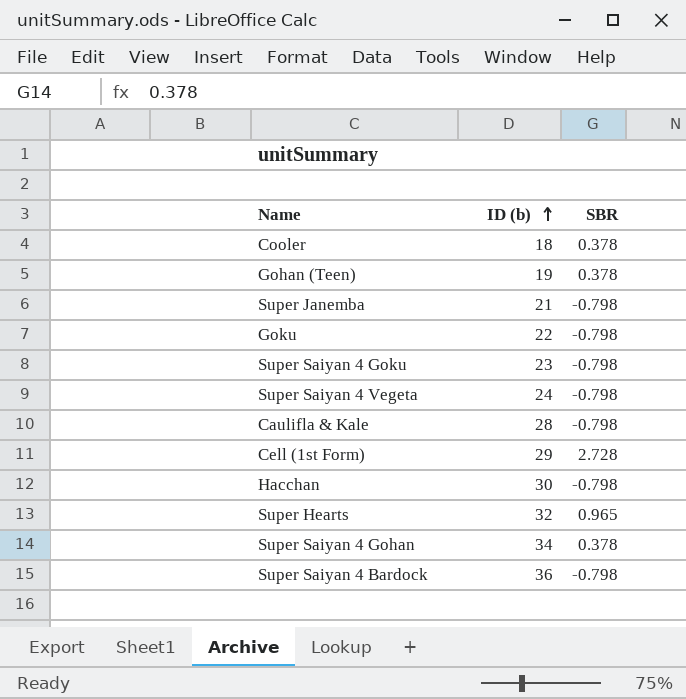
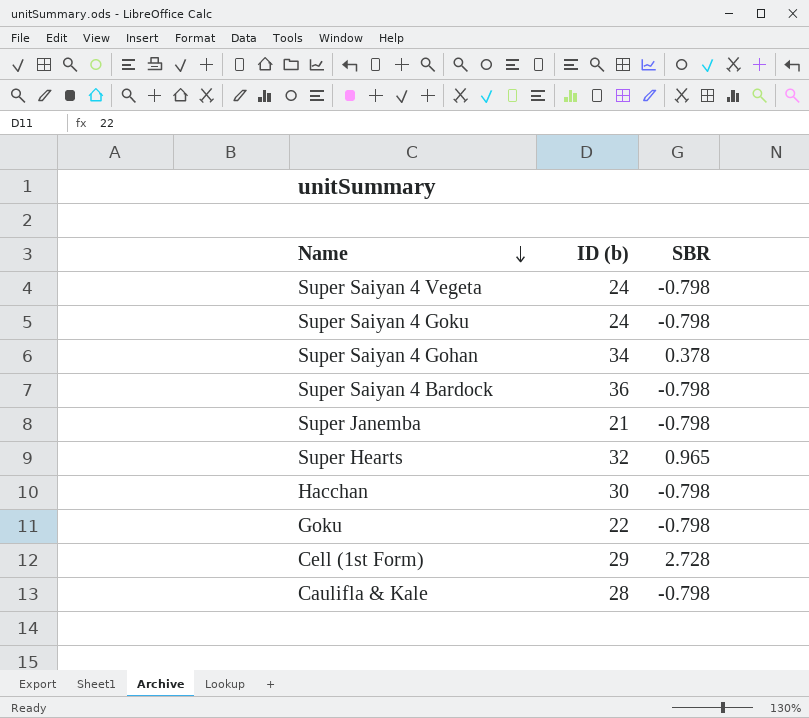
row order: ID (b) ascending -> Name descending
row Cooler: 18 | 0.378 -> none
row Gohan (Teen): 19 | 0.378 -> none
Super Saiyan 4 Goku | ID (b): 23 -> 24

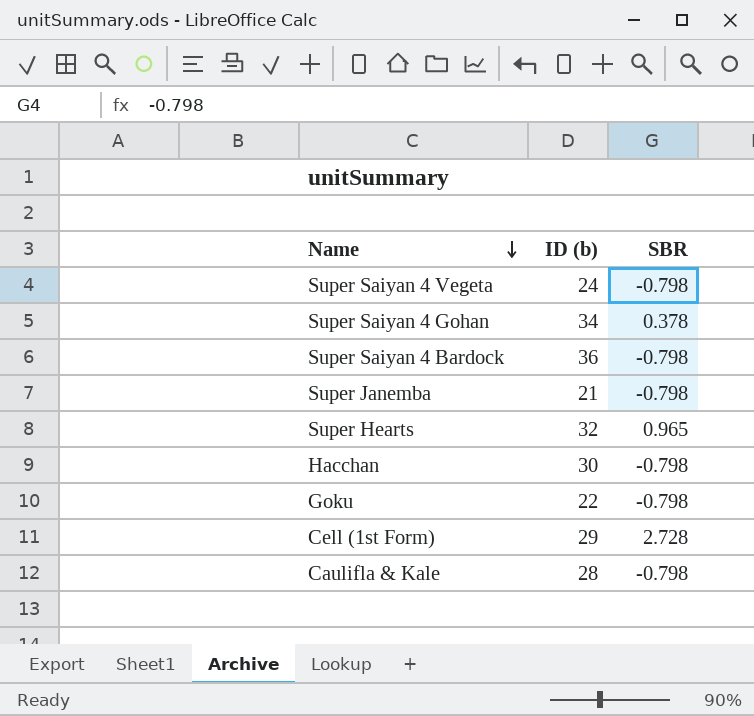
row Super Saiyan 4 Goku: 24 | -0.798 -> none

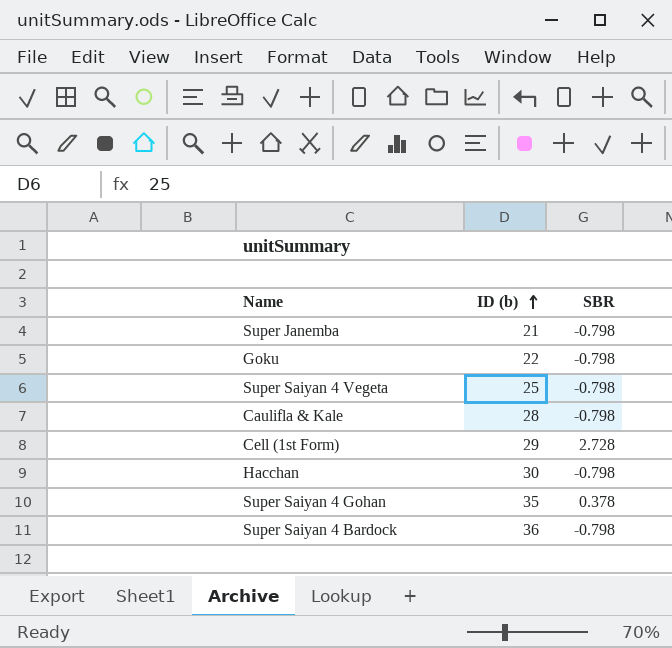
row order: Name descending -> ID (b) ascending
row Super Hearts: 32 | 0.965 -> none
Super Saiyan 4 Vegeta | ID (b): 24 -> 25
Super Saiyan 4 Gohan | ID (b): 34 -> 35

